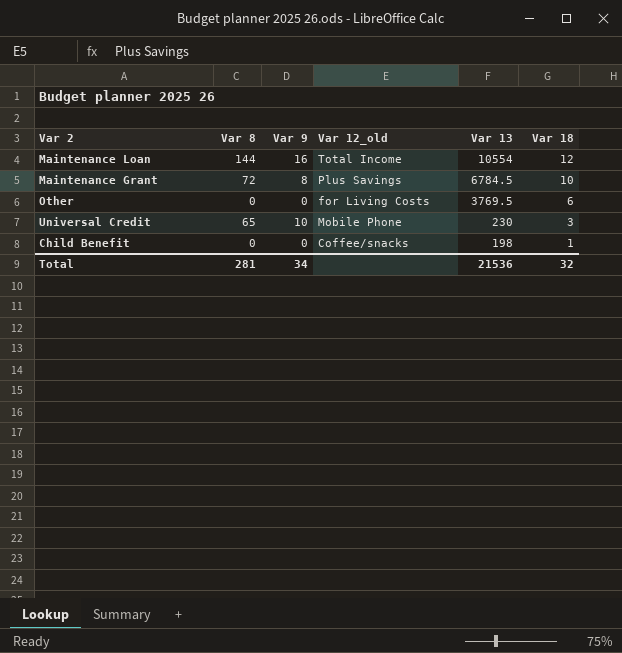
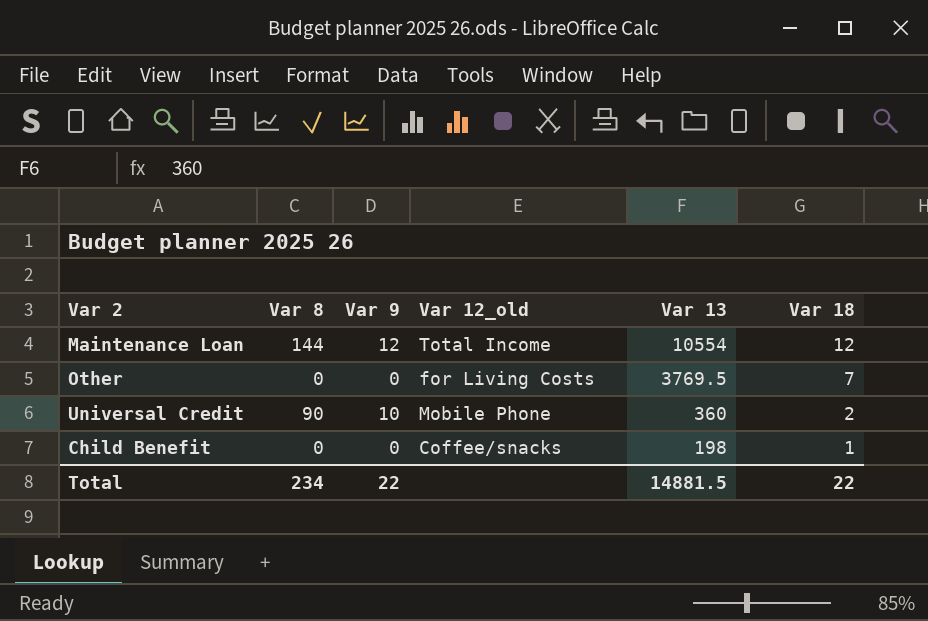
row Maintenance Grant: 72 | 8 | Plus Savings | 6784.5 | 10 -> none
Maintenance Loan | Var 9: 16 -> 12
Other | Var 18: 6 -> 7
Universal Credit | Var 8: 65 -> 90
Universal Credit | Var 13: 230 -> 360
Universal Credit | Var 18: 3 -> 2
Total | Var 8: 281 -> 234
Total | Var 9: 34 -> 22
Total | Var 13: 21536 -> 14881.5
Total | Var 18: 32 -> 22

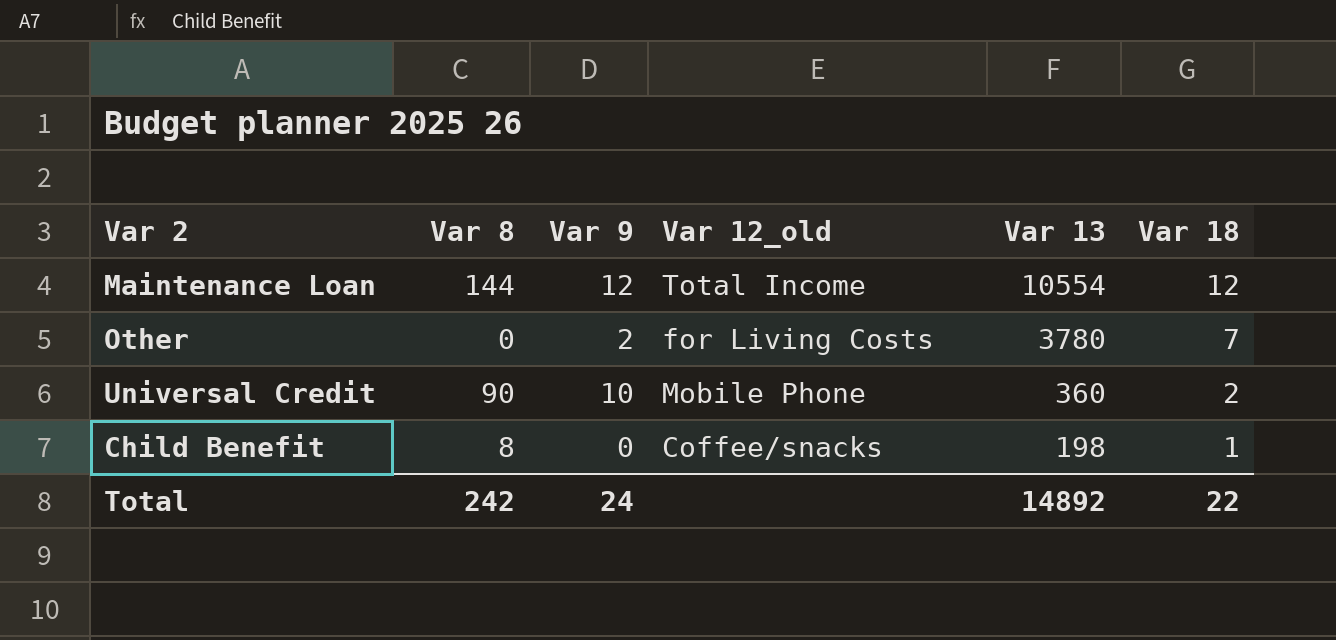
Other | Var 9: 0 -> 2
Other | Var 13: 3769.5 -> 3780
Child Benefit | Var 8: 0 -> 8
Total | Var 8: 234 -> 242
Total | Var 9: 22 -> 24
Total | Var 13: 14881.5 -> 14892

